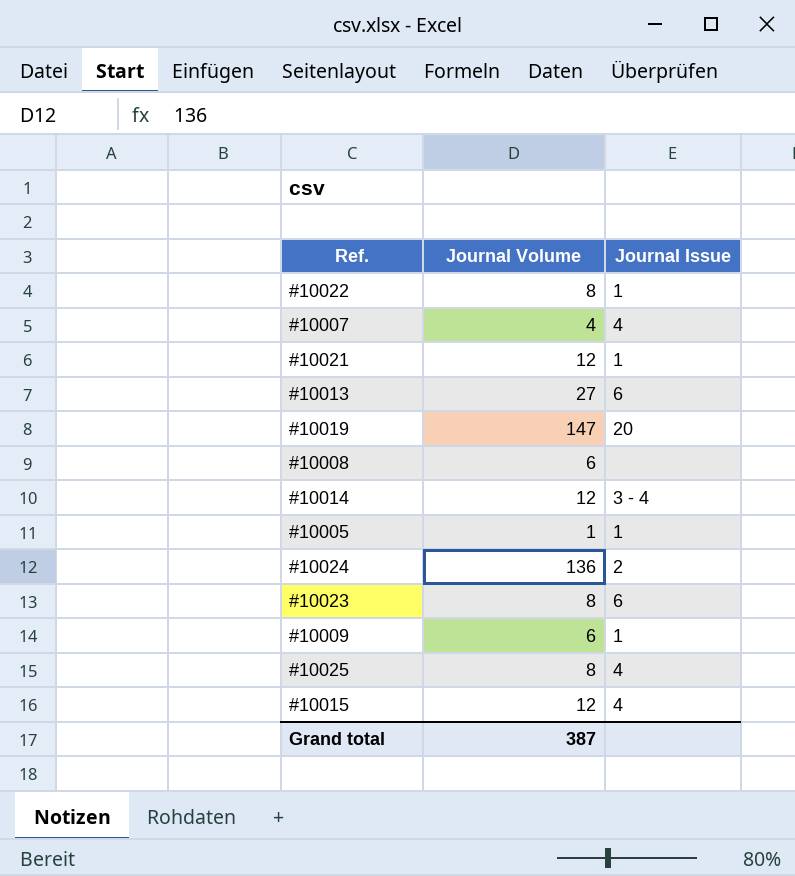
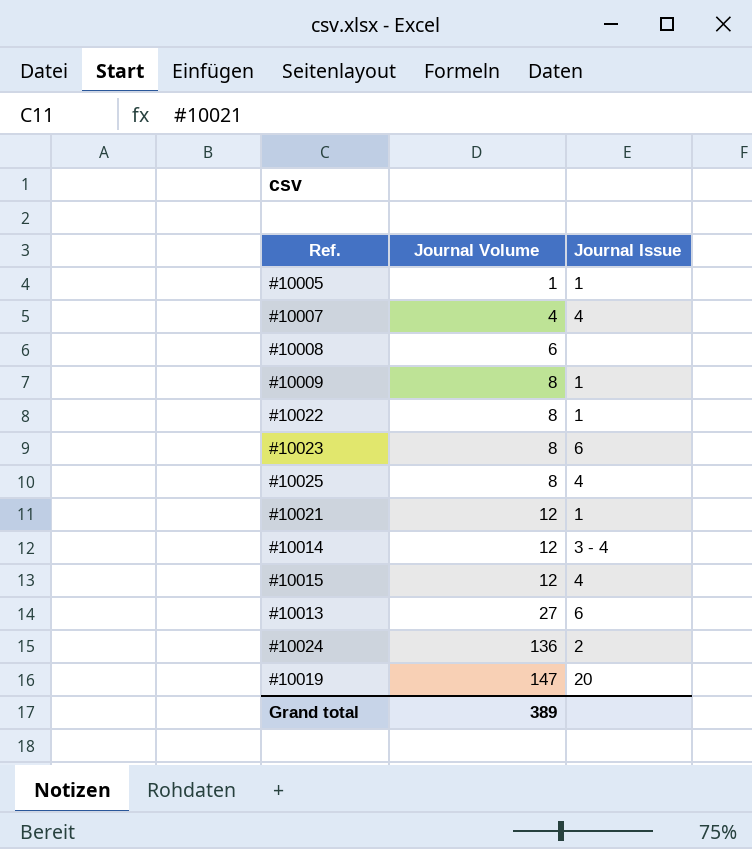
row order: none -> Journal Volume ascending
#10009 | Journal Volume: 6 -> 8
Grand total | Journal Volume: 387 -> 389

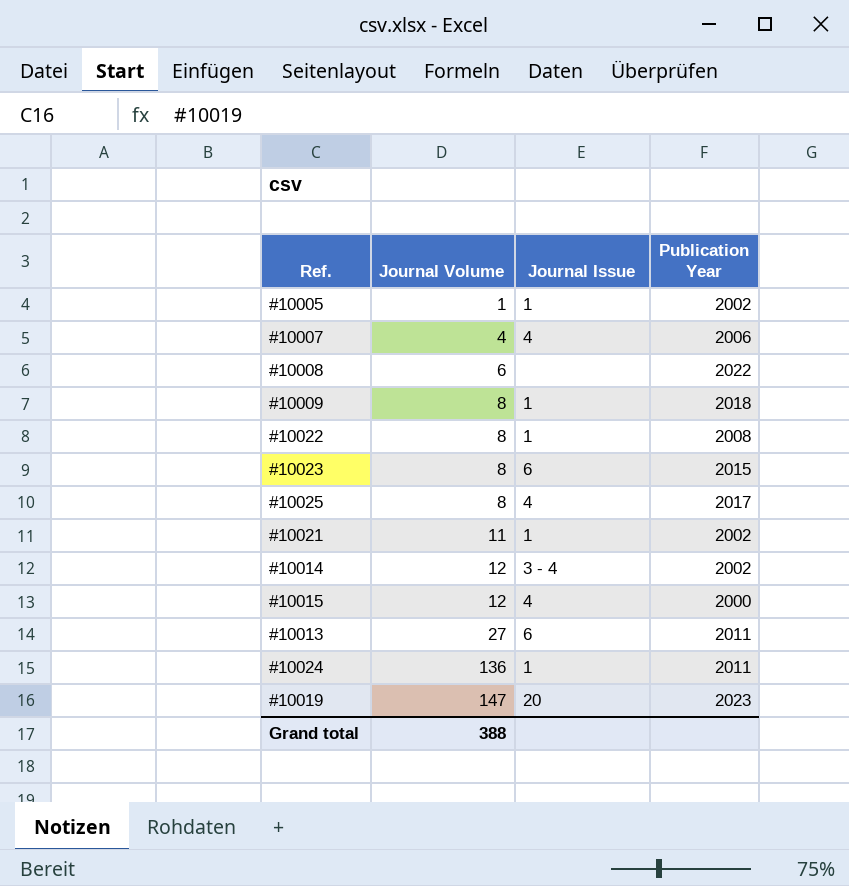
column Publication Year | position: none -> 4
#10021 | Journal Volume: 12 -> 11
#10024 | Journal Issue: 2 -> 1
Grand total | Journal Volume: 389 -> 388

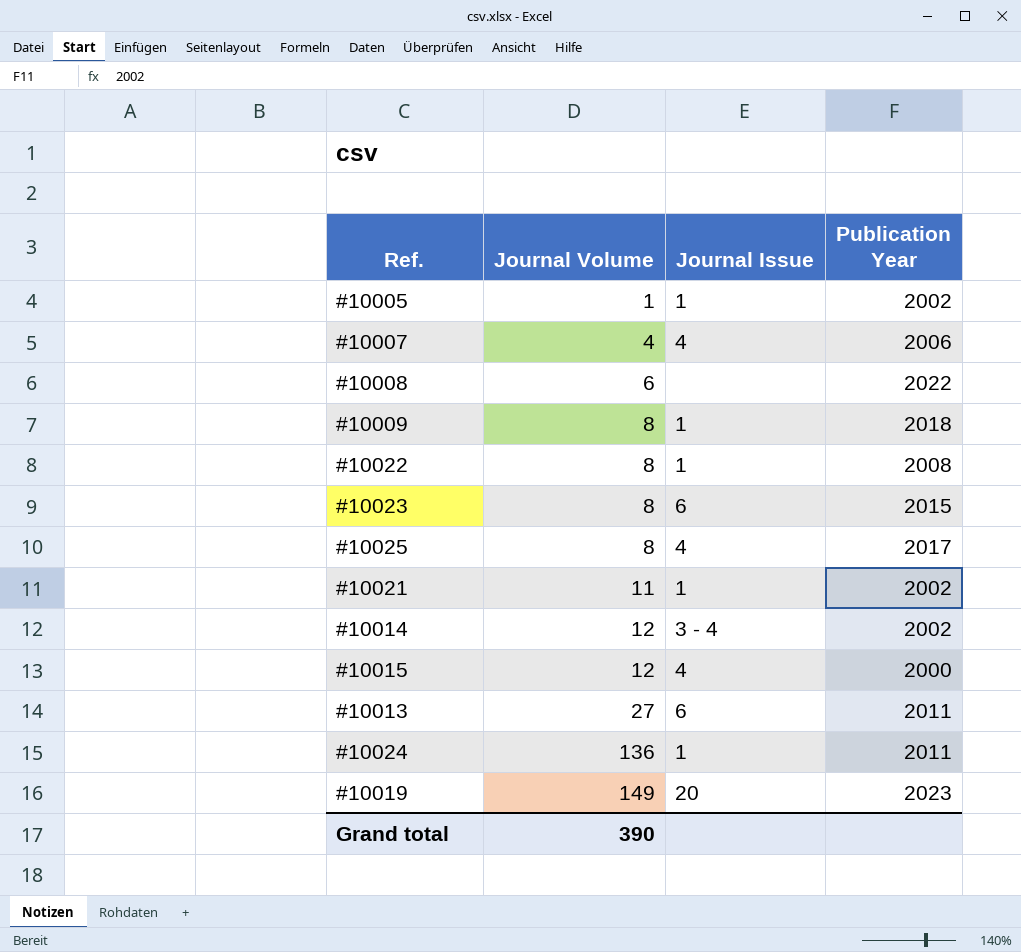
#10019 | Journal Volume: 147 -> 149
Grand total | Journal Volume: 388 -> 390

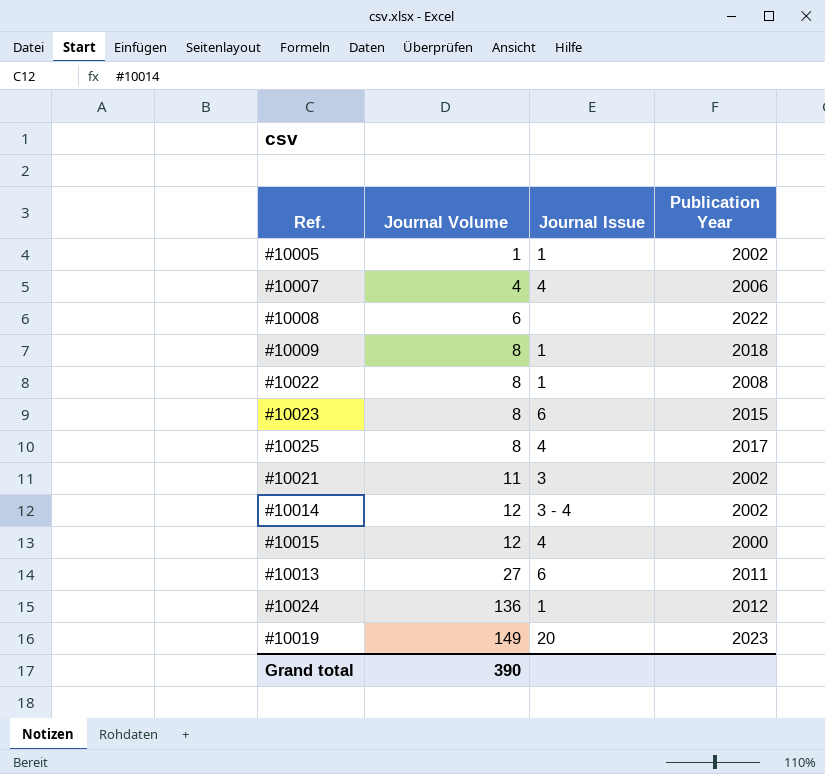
#10021 | Journal Issue: 1 -> 3
#10024 | Publication Year: 2011 -> 2012

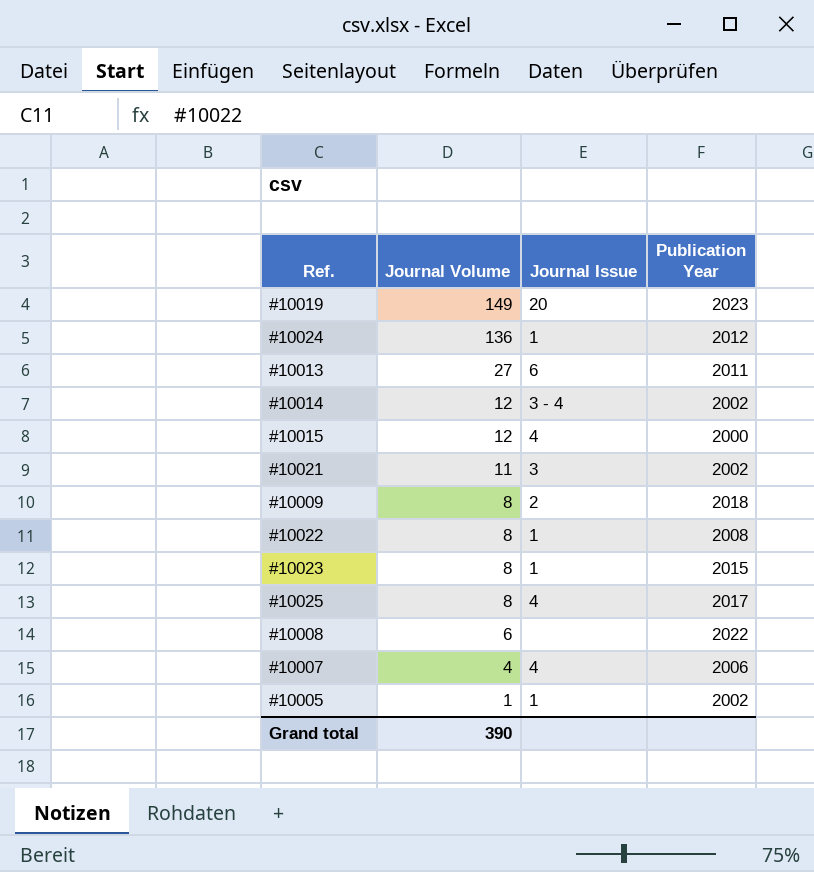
row order: Journal Volume ascending -> Journal Volume descending
#10009 | Journal Issue: 1 -> 2
#10023 | Journal Issue: 6 -> 1

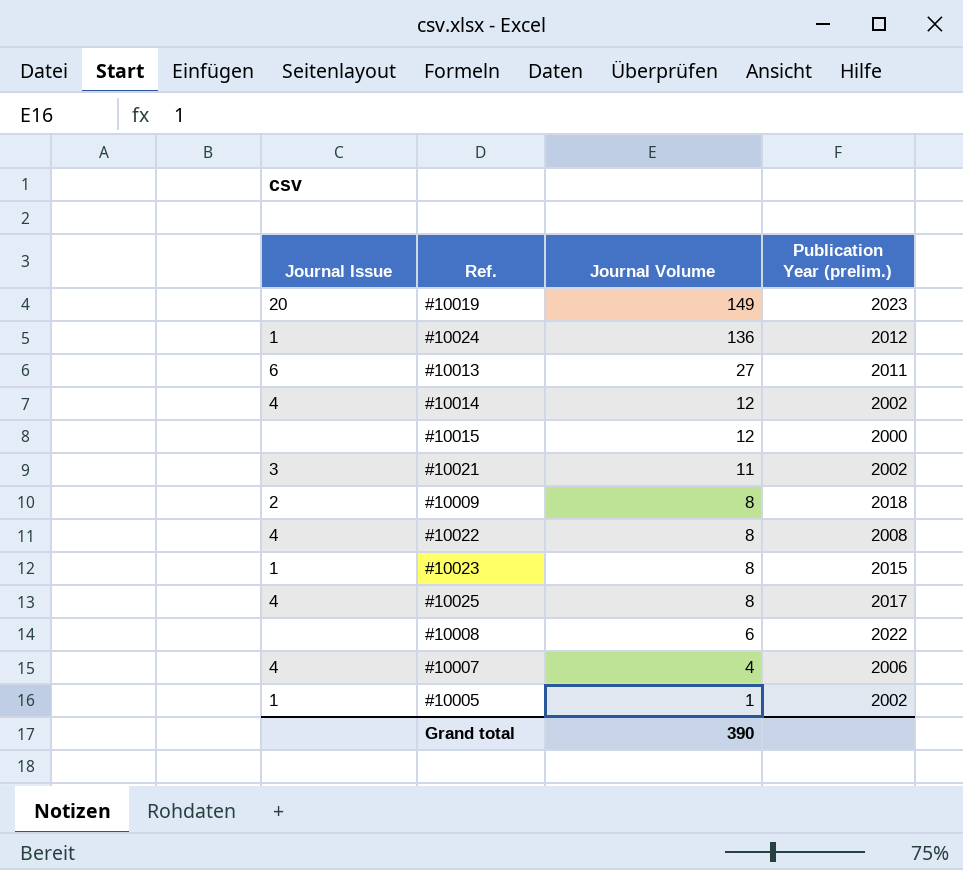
column Journal Issue | position: 3 -> 1
column name: Publication Year -> Publication Year (prelim.)
#10014 | Journal Issue: 3 - 4 -> 4
#10015 | Journal Issue: 4 -> none
#10022 | Journal Issue: 1 -> 4

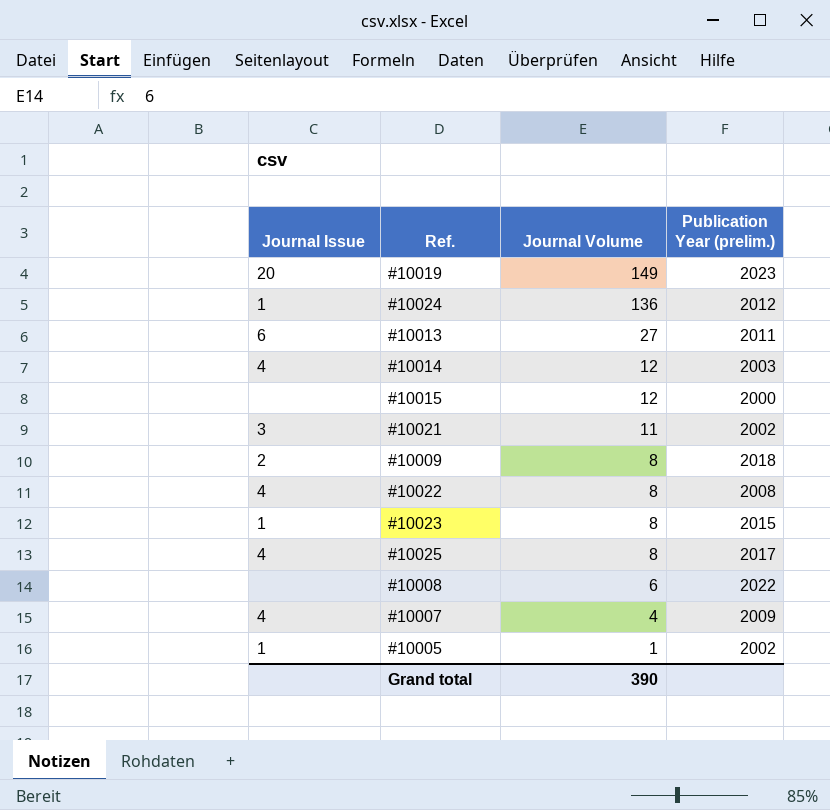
#10014 | Publication Year (prelim.): 2002 -> 2003
#10007 | Publication Year (prelim.): 2006 -> 2009

